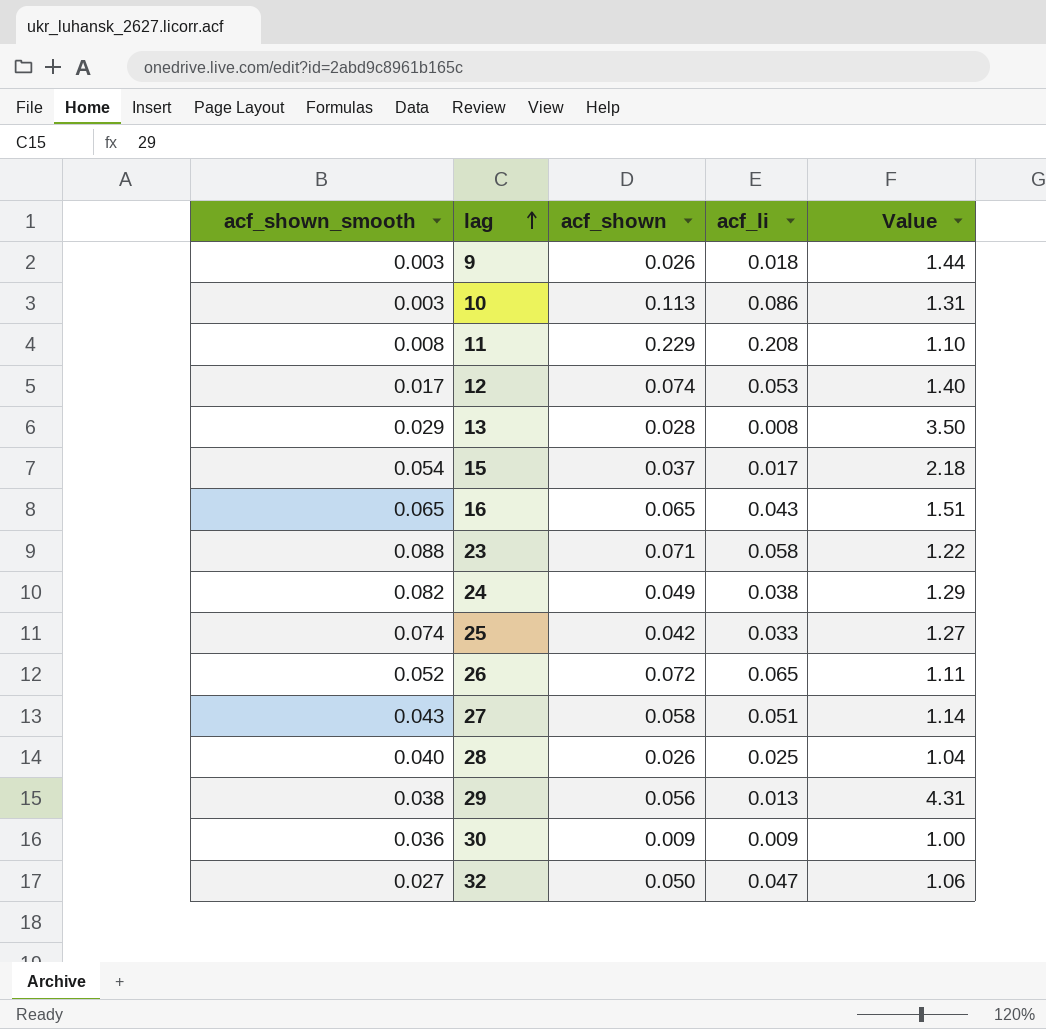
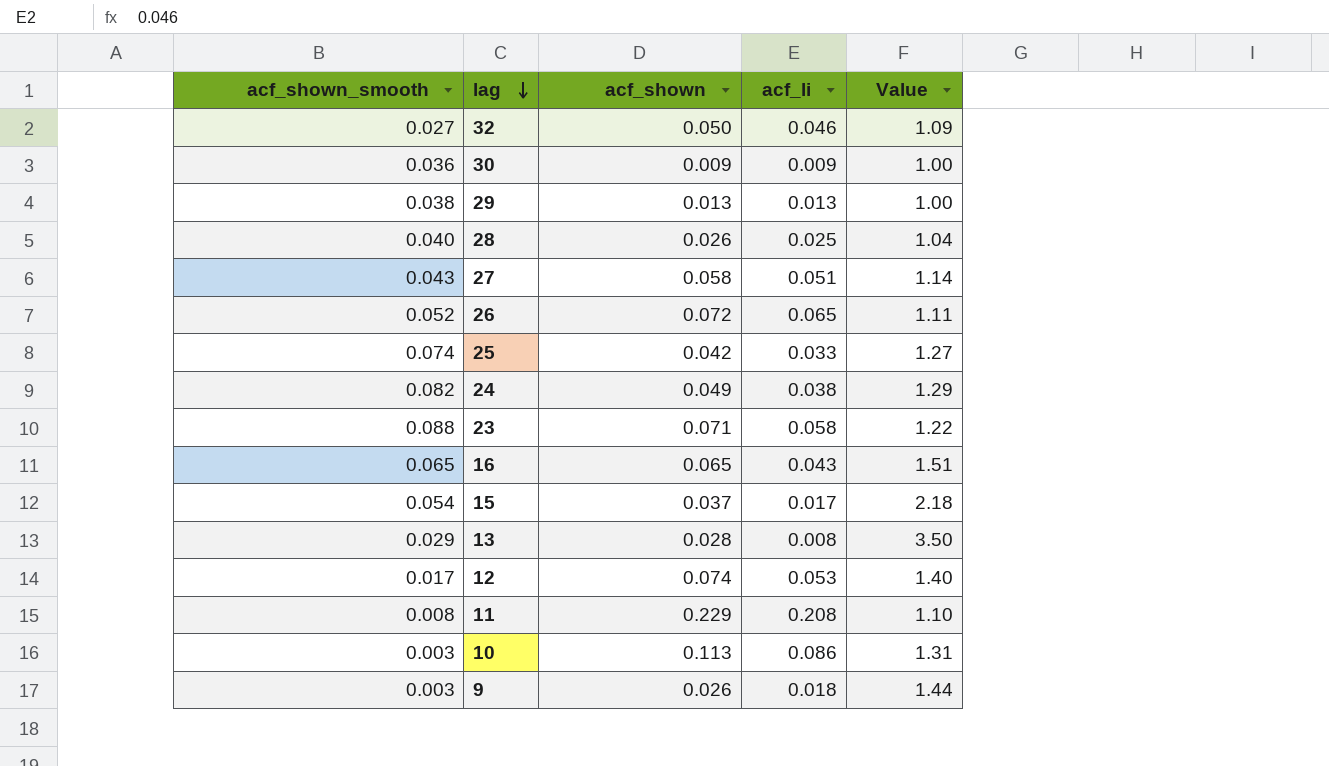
row order: lag ascending -> lag descending
32 | acf_li: 0.047 -> 0.046
32 | Value: 1.06 -> 1.09
29 | acf_shown: 0.056 -> 0.013
29 | Value: 4.31 -> 1.00

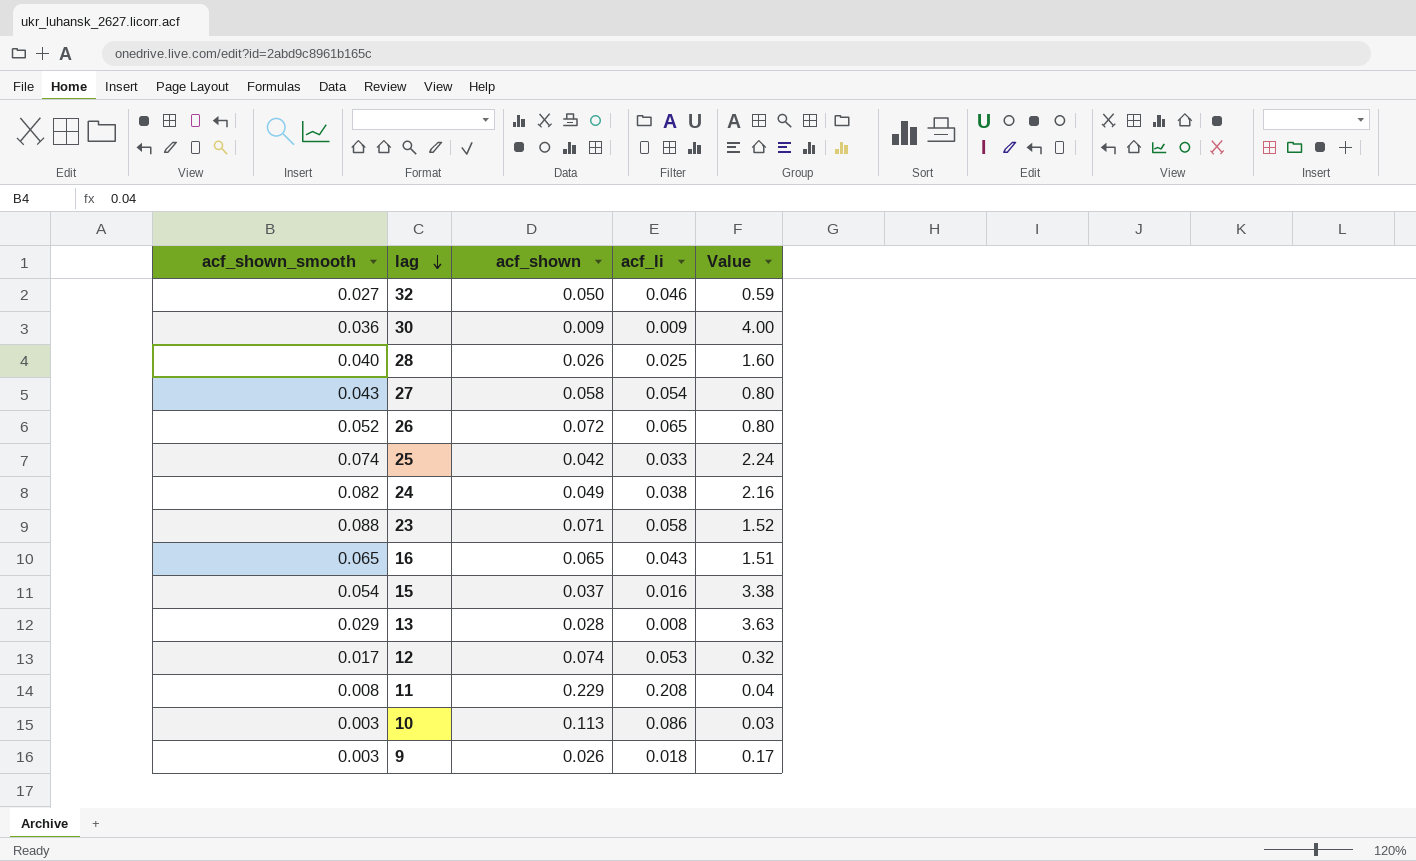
column Value | formula: [acf_shown] / [acf_li] -> [acf_shown_smooth] / [acf_li]
row 29: 0.038 | 0.013 | 0.013 | 1.00 -> none
27 | acf_li: 0.051 -> 0.054
15 | acf_li: 0.017 -> 0.016

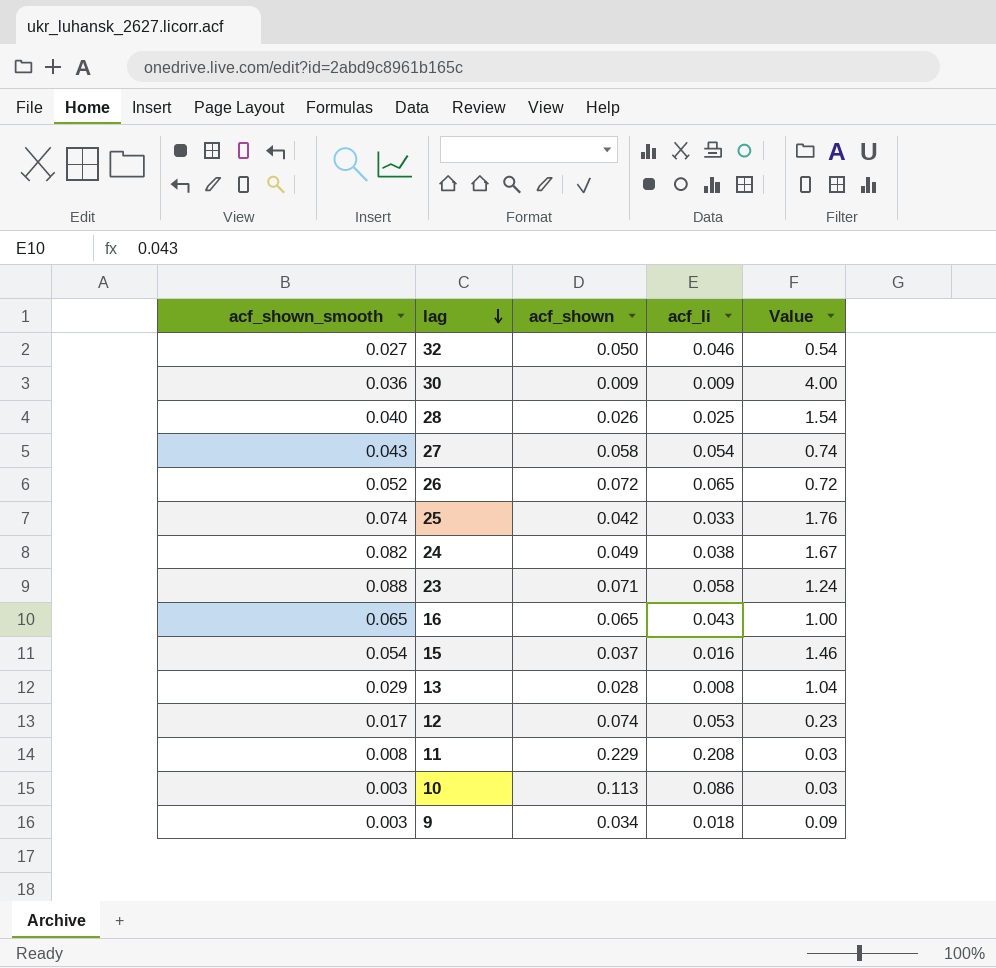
column Value | formula: [acf_shown_smooth] / [acf_li] -> [acf_shown_smooth] / [acf_shown]
9 | acf_shown: 0.026 -> 0.034

